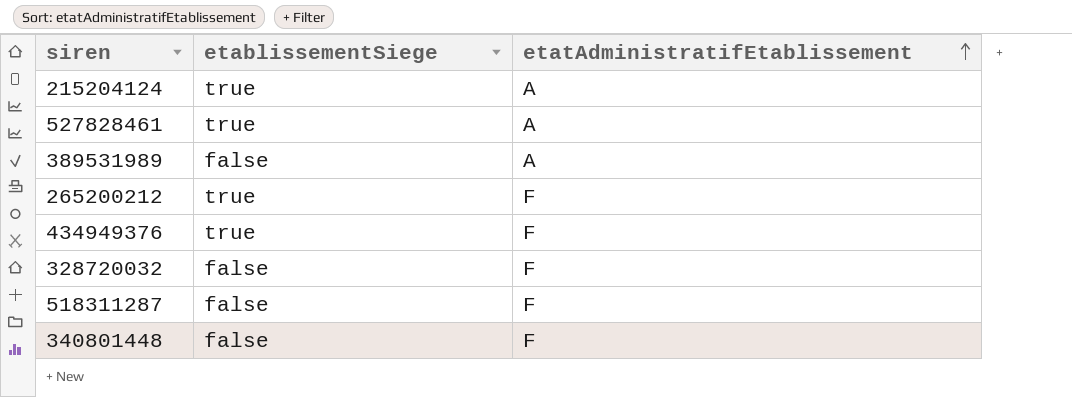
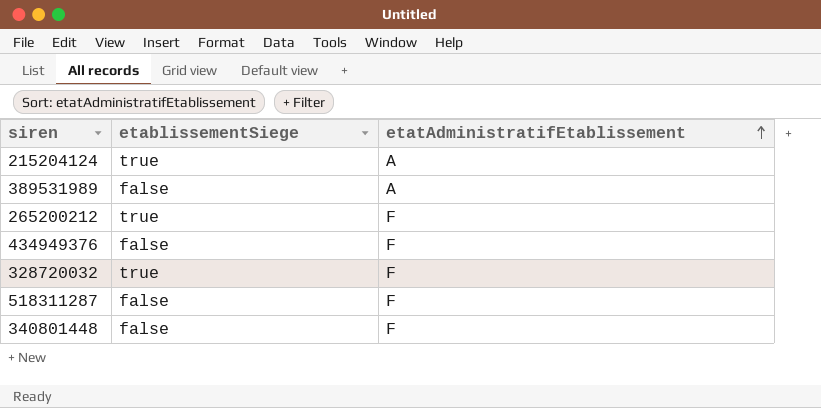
row 527828461: true | A -> none
434949376 | etablissementSiege: true -> false
328720032 | etablissementSiege: false -> true

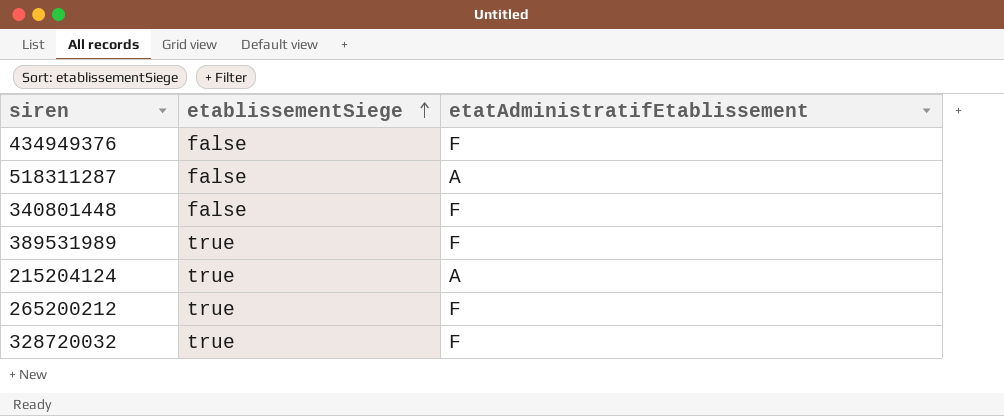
row order: etatAdministratifEtablissement ascending -> etablissementSiege ascending
518311287 | etatAdministratifEtablissement: F -> A
389531989 | etablissementSiege: false -> true
389531989 | etatAdministratifEtablissement: A -> F

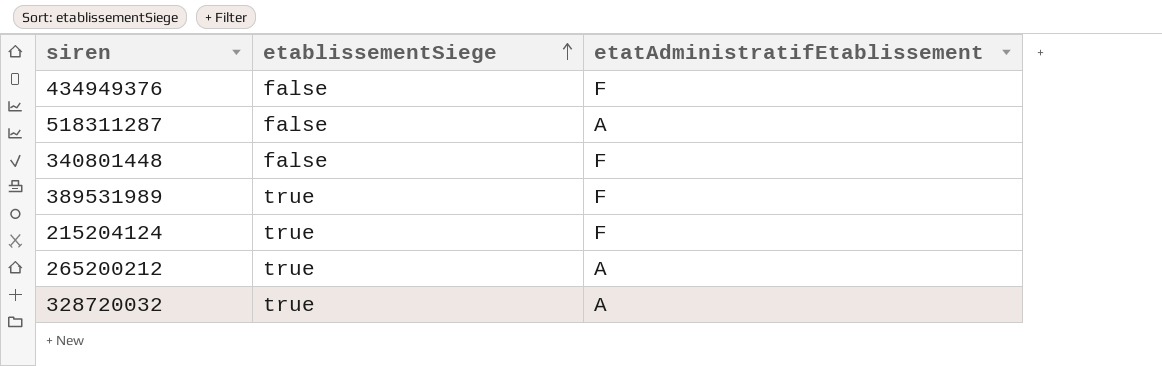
215204124 | etatAdministratifEtablissement: A -> F
265200212 | etatAdministratifEtablissement: F -> A
328720032 | etatAdministratifEtablissement: F -> A

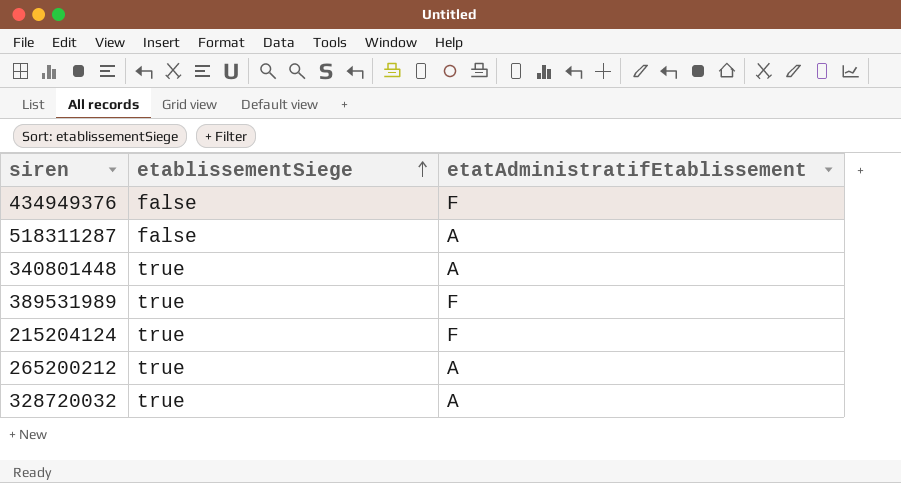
340801448 | etablissementSiege: false -> true
340801448 | etatAdministratifEtablissement: F -> A

